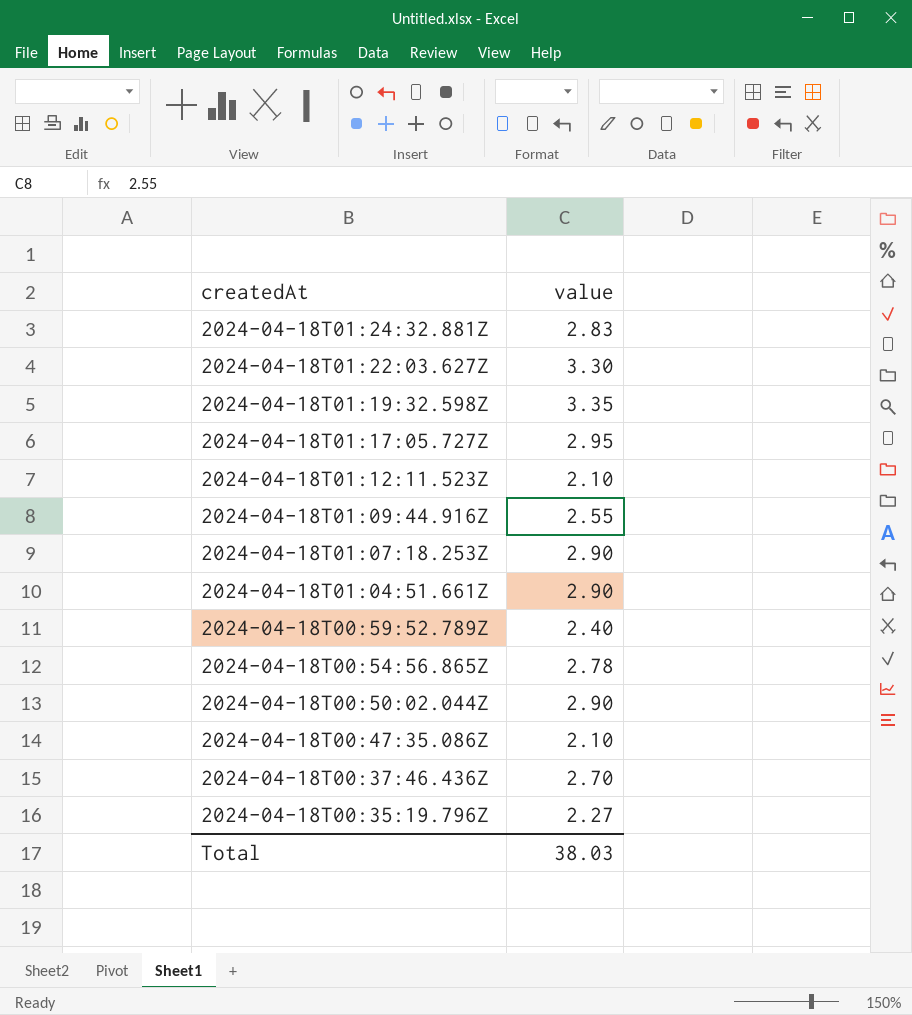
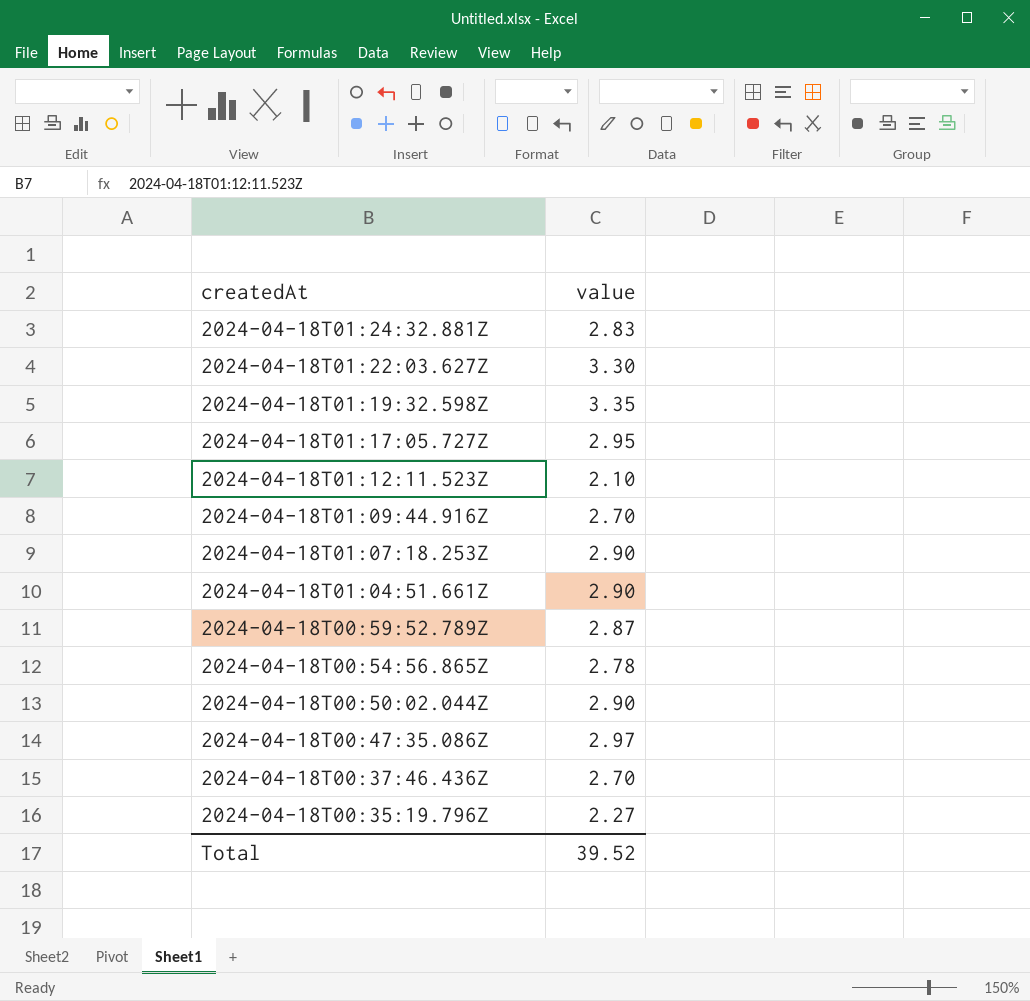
2024-04-18T01:09:44.916Z | value: 2.55 -> 2.70
2024-04-18T00:59:52.789Z | value: 2.40 -> 2.87
2024-04-18T00:47:35.086Z | value: 2.10 -> 2.97
Total | value: 38.03 -> 39.52

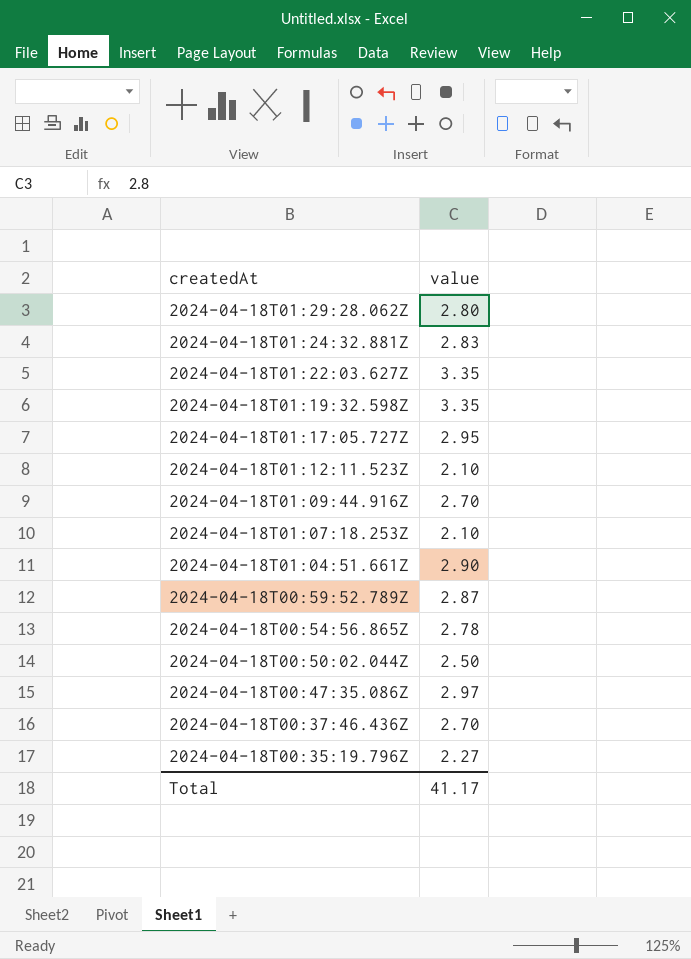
row 2024-04-18T01:29:28.062Z: none -> 2.80
2024-04-18T01:22:03.627Z | value: 3.30 -> 3.35
2024-04-18T01:07:18.253Z | value: 2.90 -> 2.10
2024-04-18T00:50:02.044Z | value: 2.90 -> 2.50
Total | value: 39.52 -> 41.17

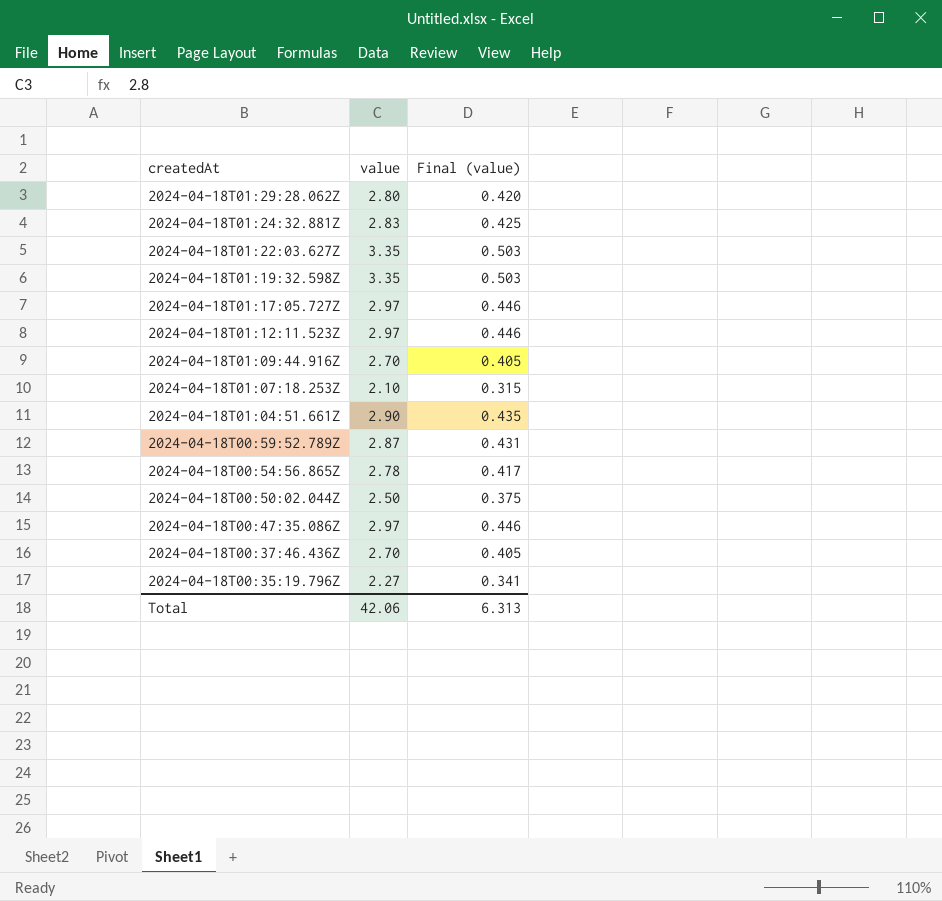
column Final (value) | formula: none -> [value] * 0.15
2024-04-18T01:17:05.727Z | value: 2.95 -> 2.97
2024-04-18T01:12:11.523Z | value: 2.10 -> 2.97
Total | value: 41.17 -> 42.06

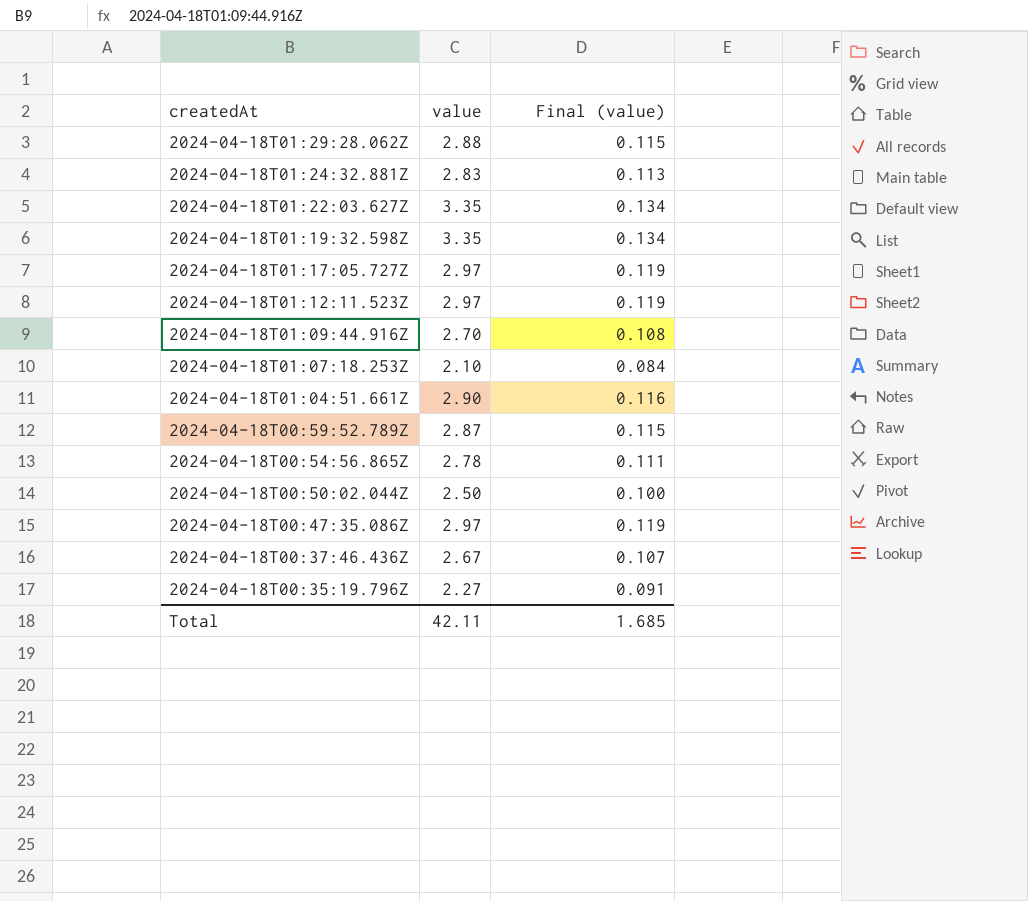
column Final (value) | formula: [value] * 0.15 -> [value] * 0.04
2024-04-18T01:29:28.062Z | value: 2.80 -> 2.88
2024-04-18T00:37:46.436Z | value: 2.70 -> 2.67
Total | value: 42.06 -> 42.11
Total | Final (value): 6.313 -> 1.685

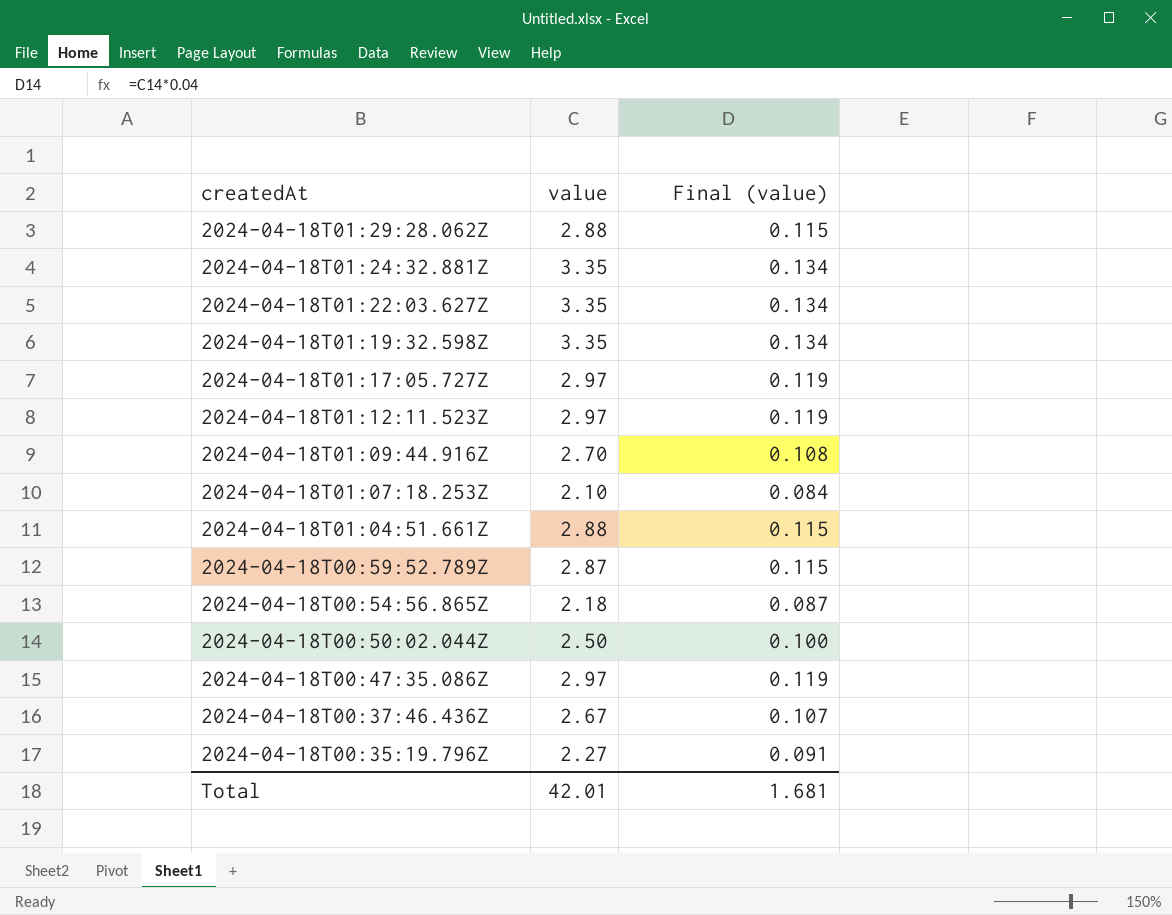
2024-04-18T01:24:32.881Z | value: 2.83 -> 3.35
2024-04-18T01:24:32.881Z | Final (value): 0.113 -> 0.134
2024-04-18T01:04:51.661Z | value: 2.90 -> 2.88
2024-04-18T01:04:51.661Z | Final (value): 0.116 -> 0.115
2024-04-18T00:54:56.865Z | value: 2.78 -> 2.18
2024-04-18T00:54:56.865Z | Final (value): 0.111 -> 0.087
Total | value: 42.11 -> 42.01
Total | Final (value): 1.685 -> 1.681

